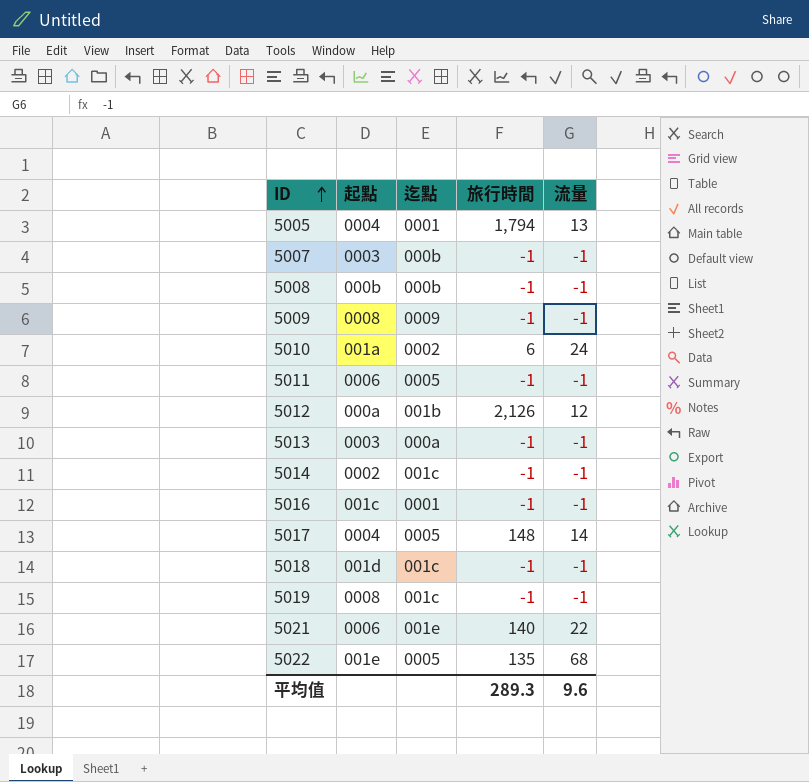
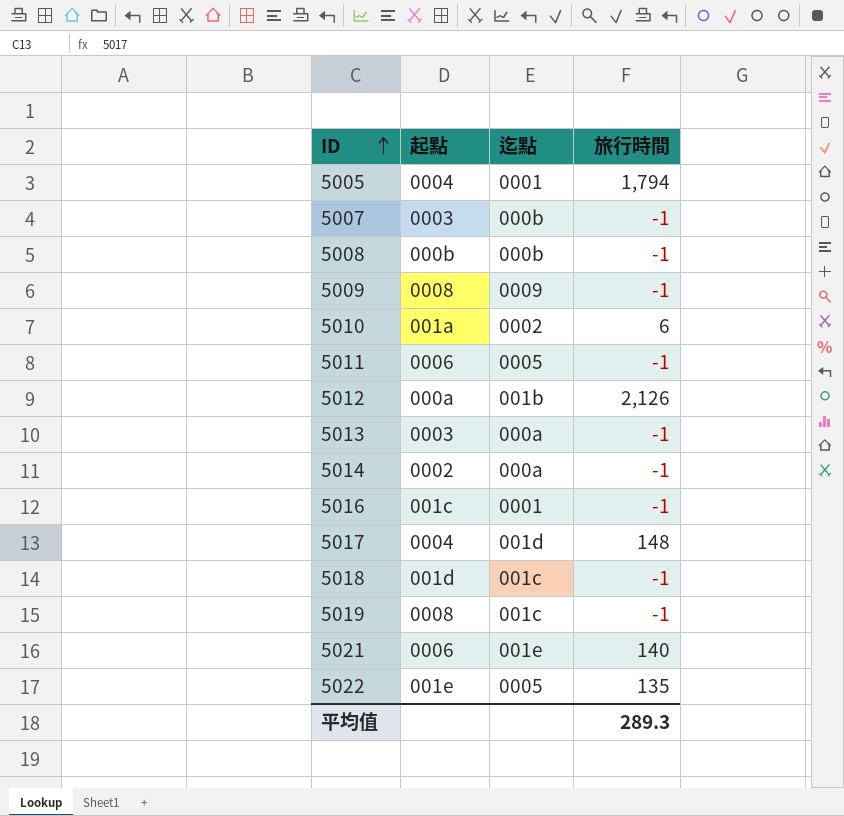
column 流量 | position: 5 -> none
5014 | 迄點: 001c -> 000a
5017 | 迄點: 0005 -> 001d

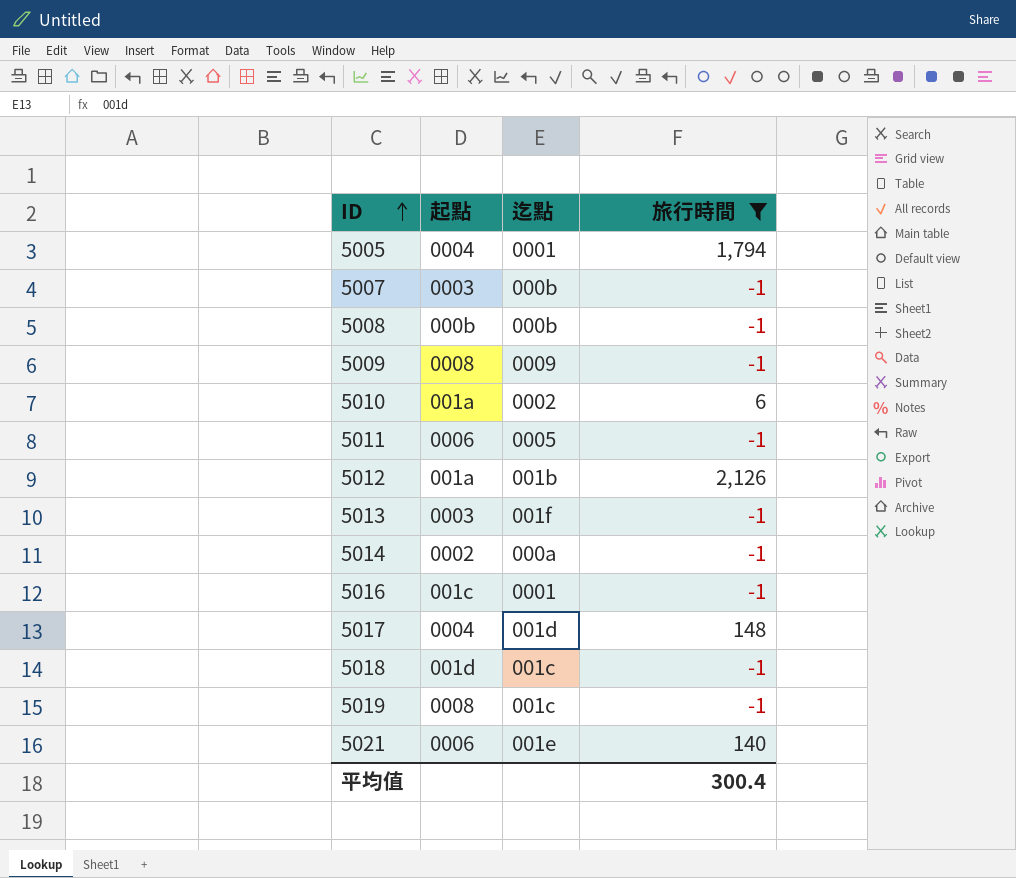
filter: none -> 旅行時間 != 135
5012 | 起點: 000a -> 001a
5013 | 迄點: 000a -> 001f
平均值 | 旅行時間: 289.3 -> 300.4

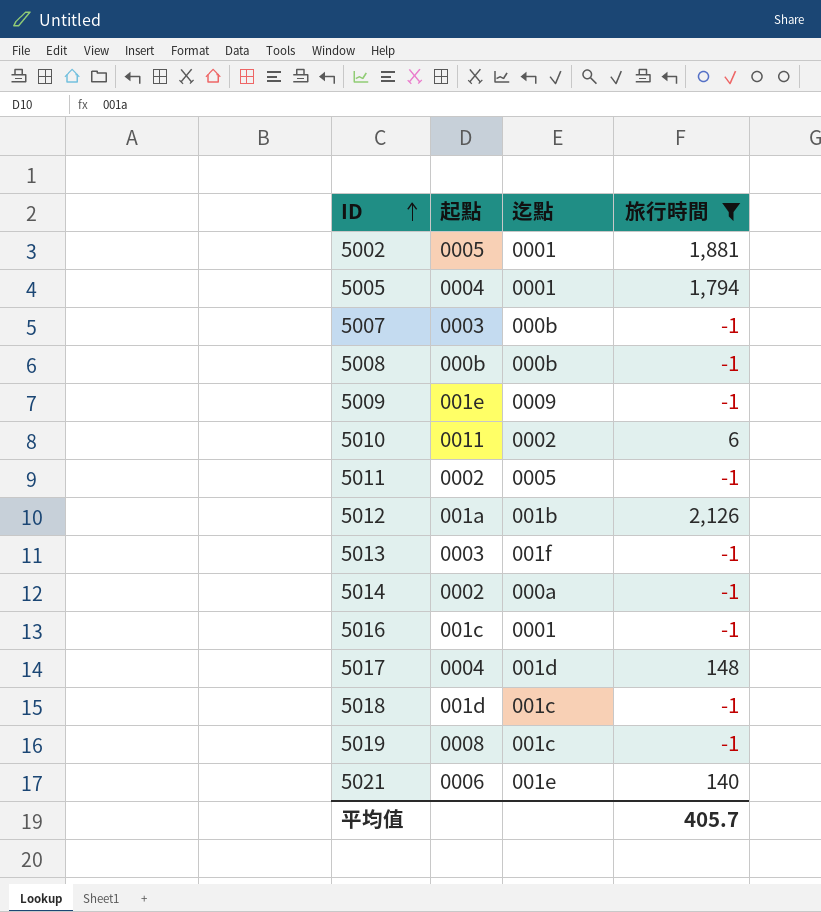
row 5002: none -> 0005 | 0001 | 1,881
5009 | 起點: 0008 -> 001e
5010 | 起點: 001a -> 0011
5011 | 起點: 0006 -> 0002
平均值 | 旅行時間: 300.4 -> 405.7

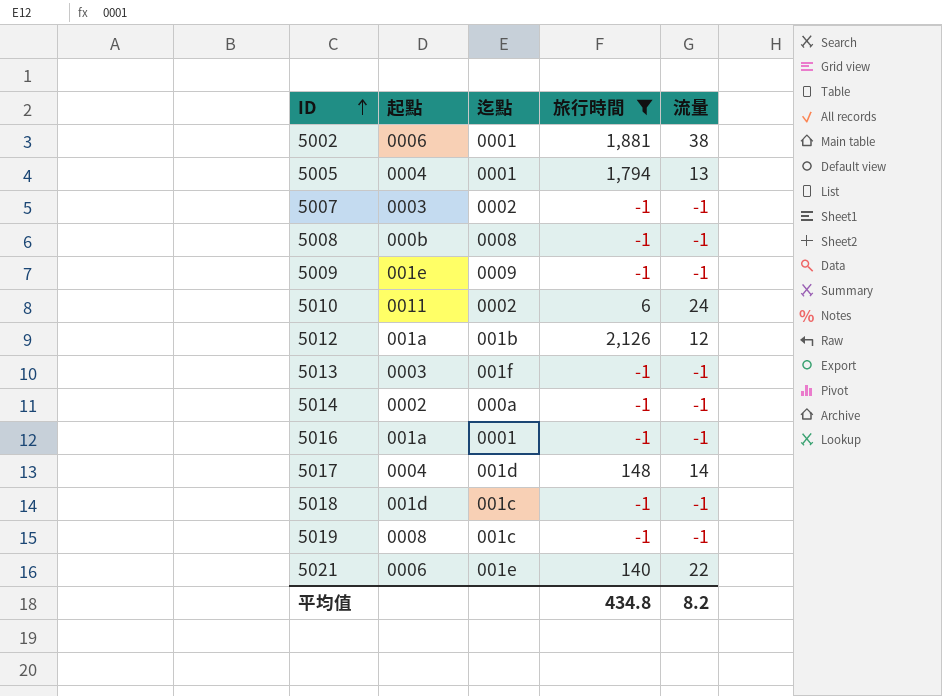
column 流量 | position: none -> 5
row 5011: 0002 | 0005 | -1 -> none
5002 | 起點: 0005 -> 0006
5007 | 迄點: 000b -> 0002
5008 | 迄點: 000b -> 0008
5016 | 起點: 001c -> 001a
平均值 | 旅行時間: 405.7 -> 434.8

